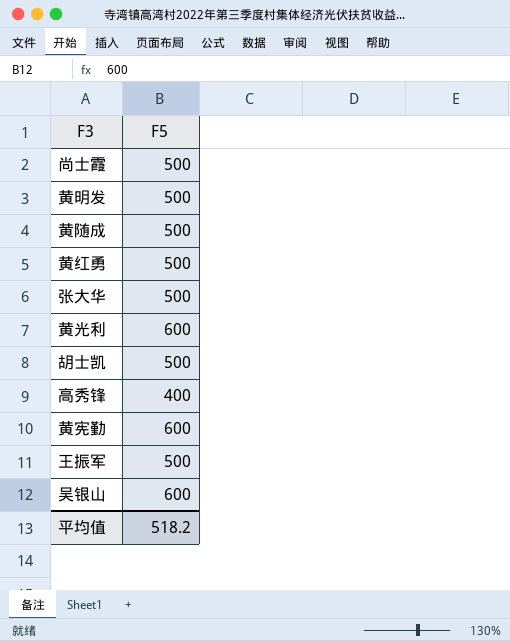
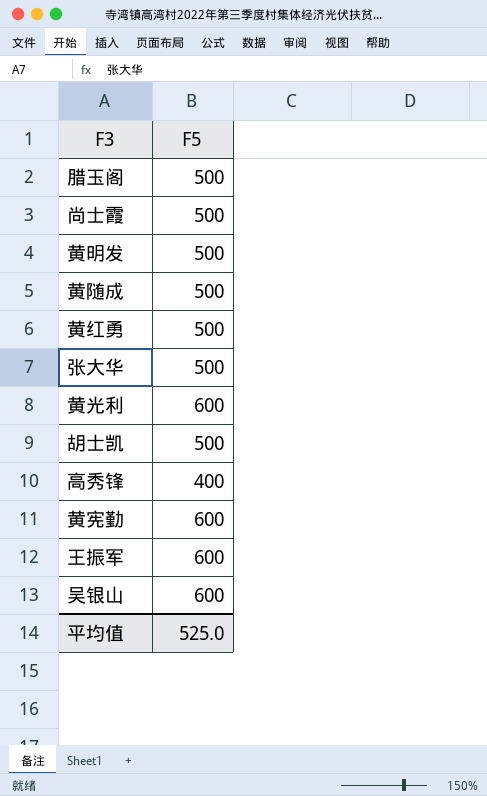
row 腊玉阁: none -> 500
王振军 | F5: 500 -> 600
平均值 | F5: 518.2 -> 525.0

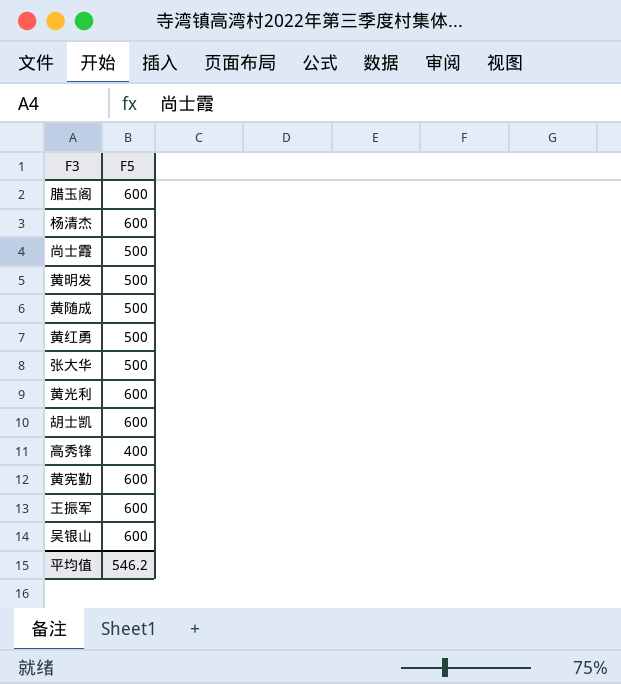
腊玉阁 | F5: 500 -> 600
row 杨清杰: none -> 600
胡士凯 | F5: 500 -> 600
平均值 | F5: 525.0 -> 546.2

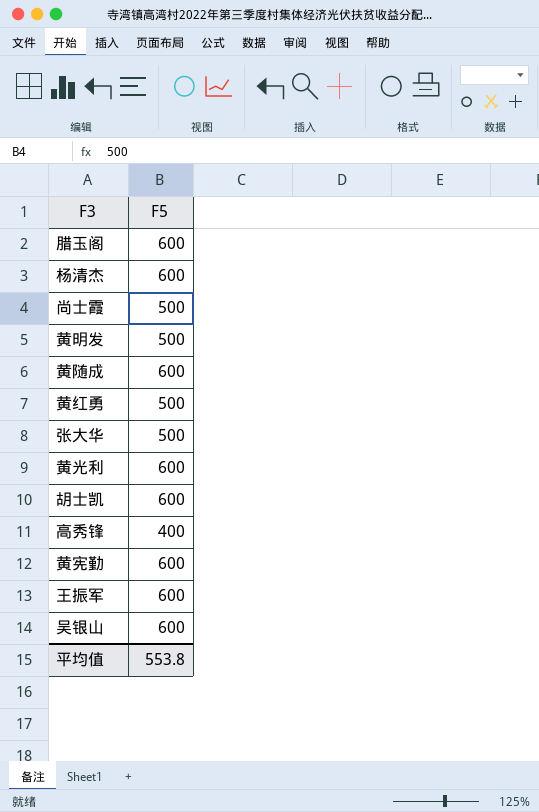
黄随成 | F5: 500 -> 600
平均值 | F5: 546.2 -> 553.8

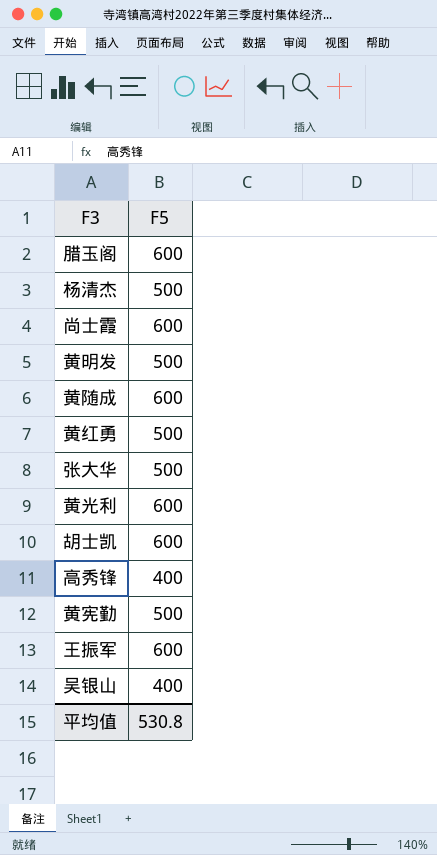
杨清杰 | F5: 600 -> 500
尚士霞 | F5: 500 -> 600
黄宪勤 | F5: 600 -> 500
吴银山 | F5: 600 -> 400
平均值 | F5: 553.8 -> 530.8

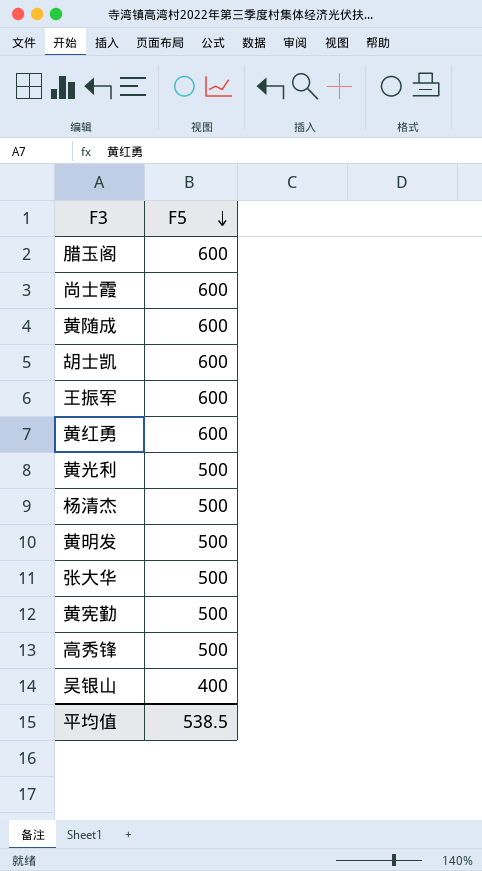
row order: none -> F5 descending
黄红勇 | F5: 500 -> 600
黄光利 | F5: 600 -> 500
高秀锋 | F5: 400 -> 500
平均值 | F5: 530.8 -> 538.5

